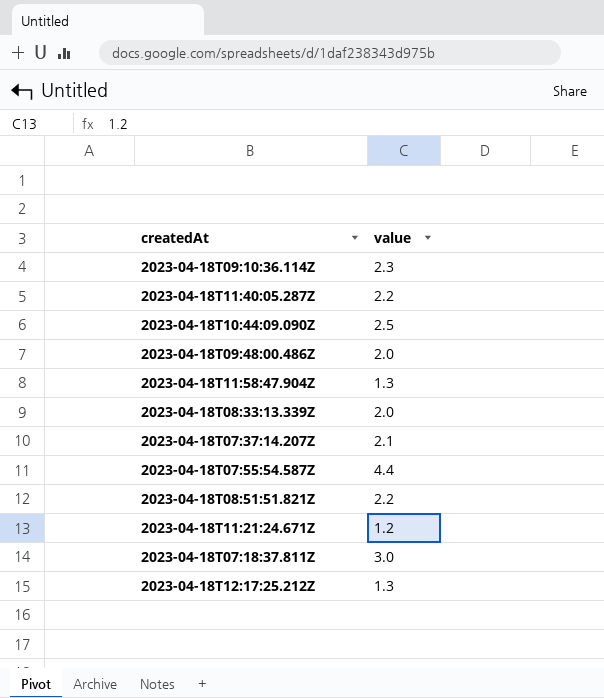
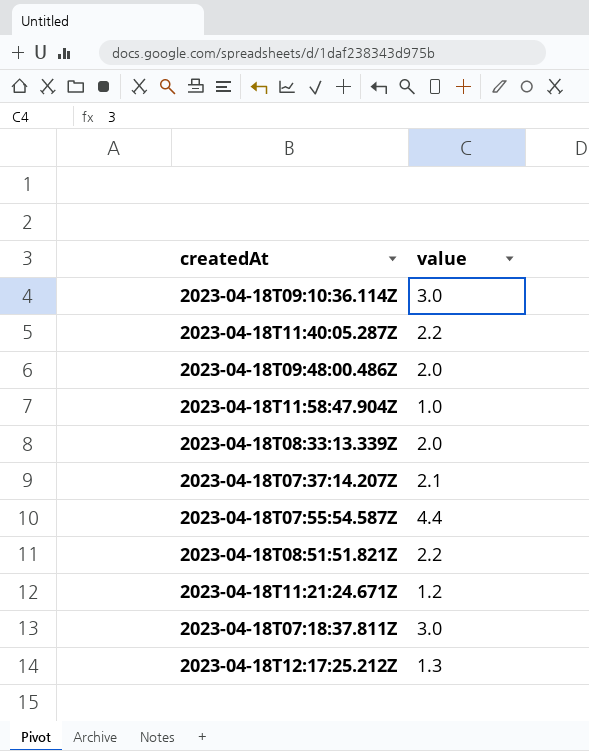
row 2023-04-18T10:44:09.090Z: 2.5 -> none
2023-04-18T09:10:36.114Z | value: 2.3 -> 3.0
2023-04-18T11:58:47.904Z | value: 1.3 -> 1.0

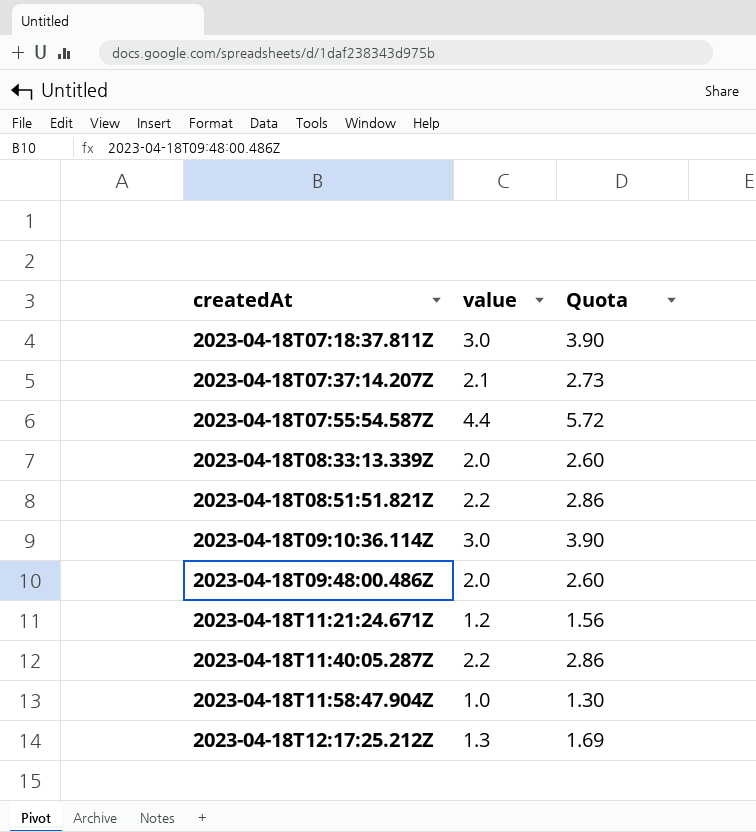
row order: none -> createdAt ascending
column Quota | formula: none -> [value] * 1.3

